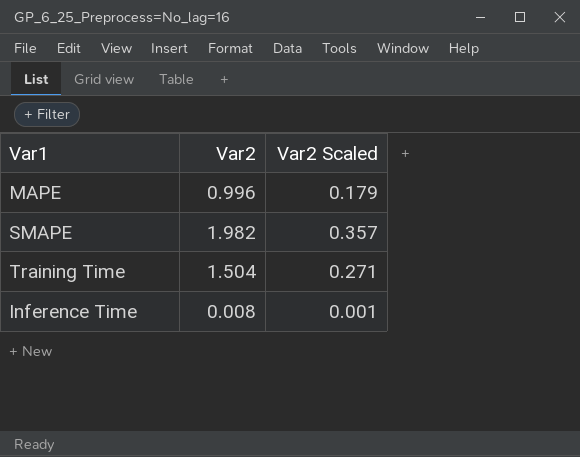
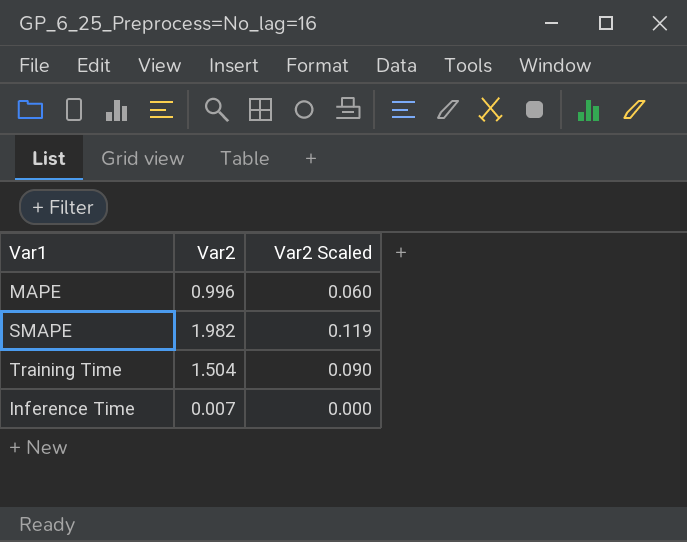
column Var2 Scaled | formula: [Var2] * 0.18 -> [Var2] * 0.06
Inference Time | Var2: 0.008 -> 0.007

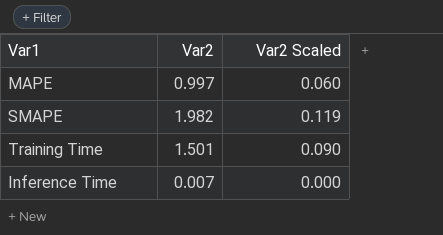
MAPE | Var2: 0.996 -> 0.997
Training Time | Var2: 1.504 -> 1.501

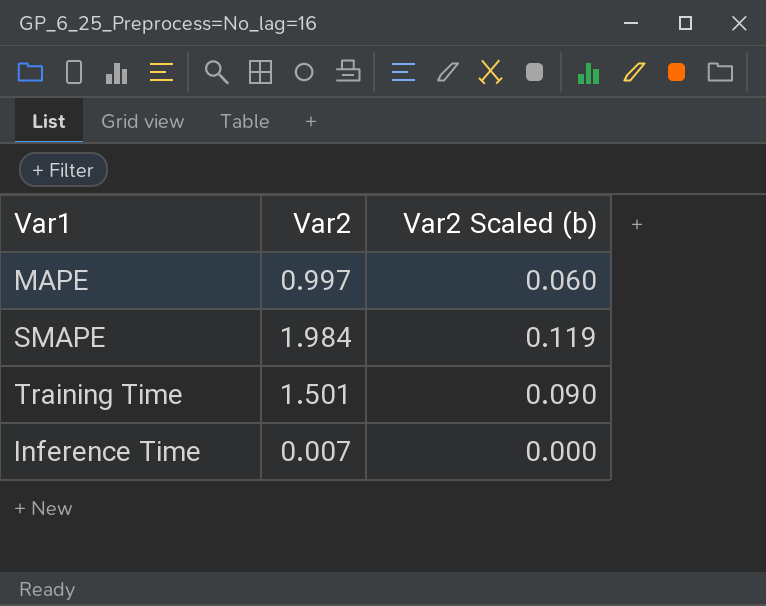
column name: Var2 Scaled -> Var2 Scaled (b)
SMAPE | Var2: 1.982 -> 1.984

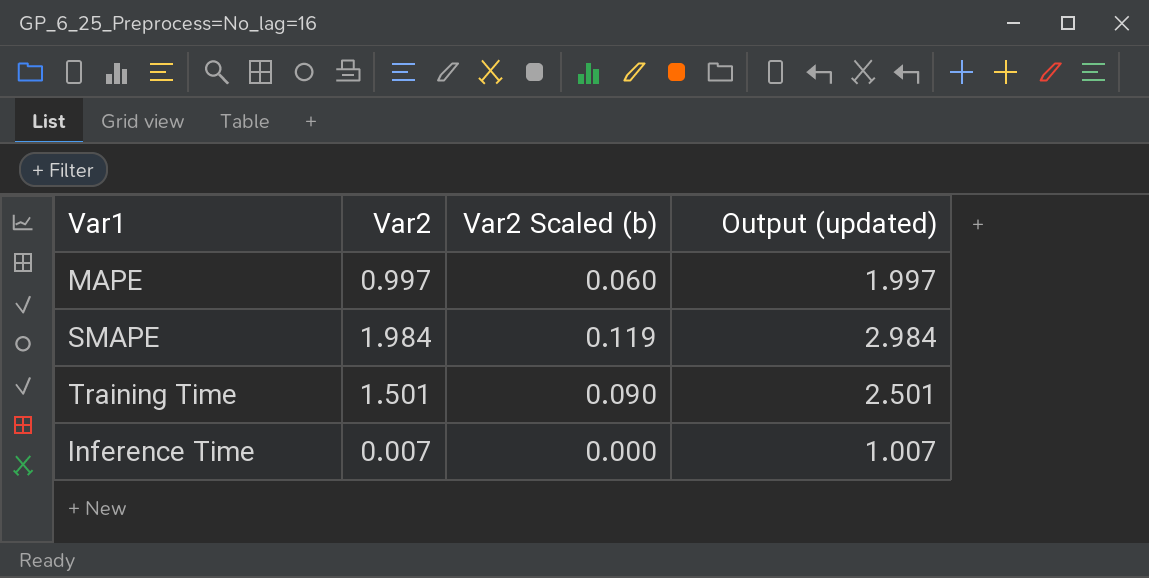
column Output (updated) | formula: none -> [Var2] + 1

